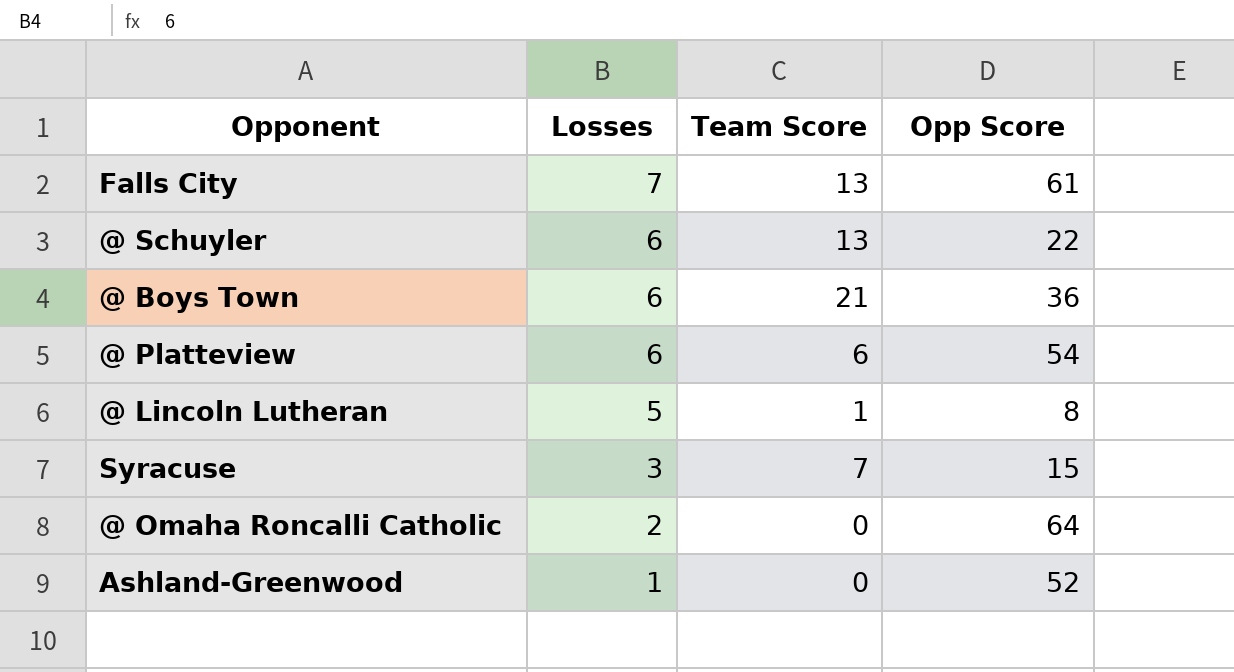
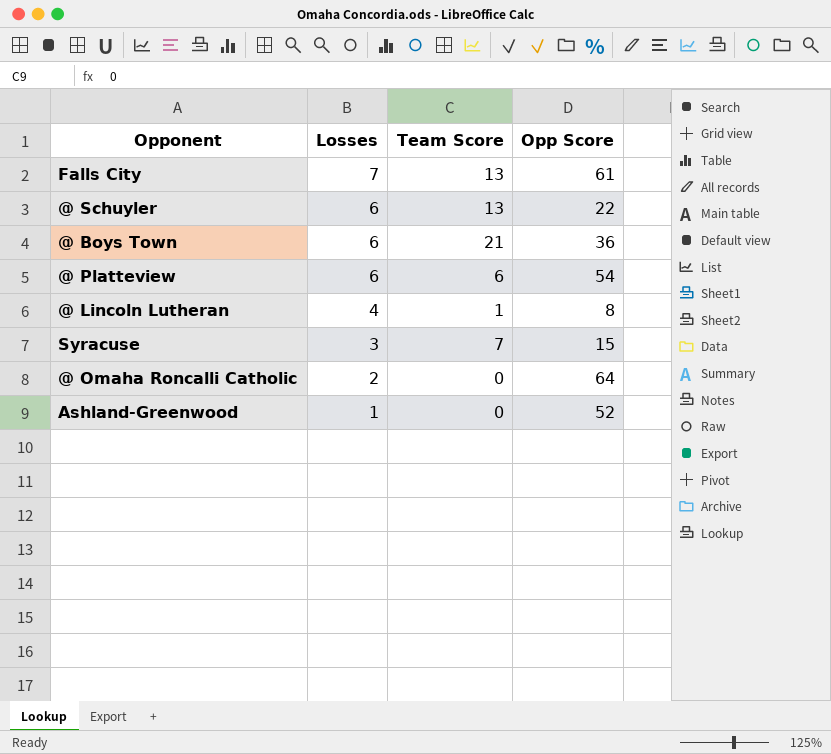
@ Lincoln Lutheran | Losses: 5 -> 4

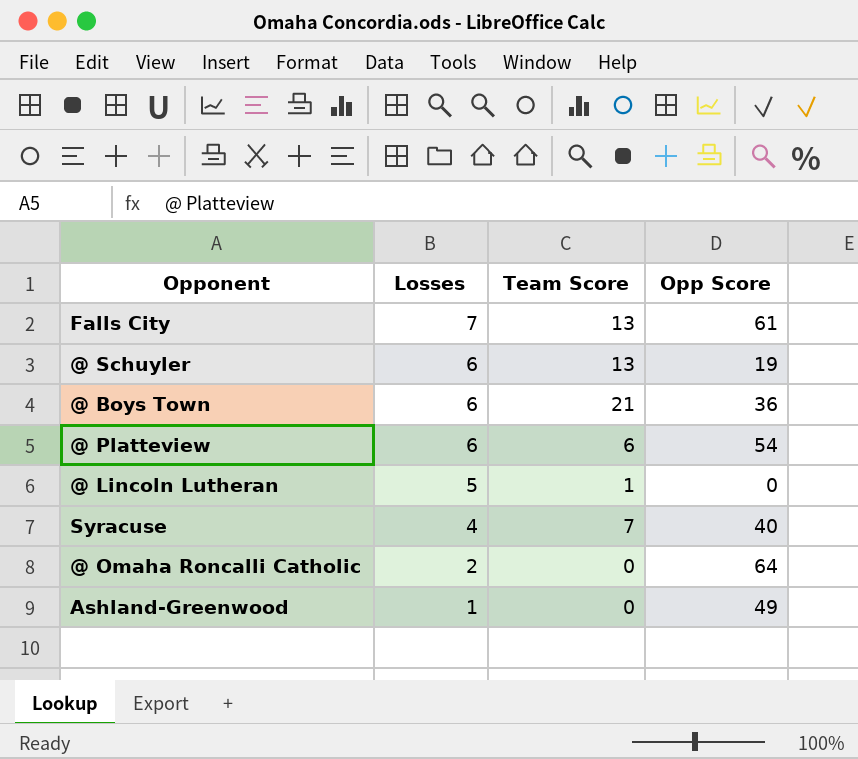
@ Schuyler | Opp Score: 22 -> 19
@ Lincoln Lutheran | Losses: 4 -> 5
@ Lincoln Lutheran | Opp Score: 8 -> 0
Syracuse | Losses: 3 -> 4
Syracuse | Opp Score: 15 -> 40
Ashland-Greenwood | Opp Score: 52 -> 49

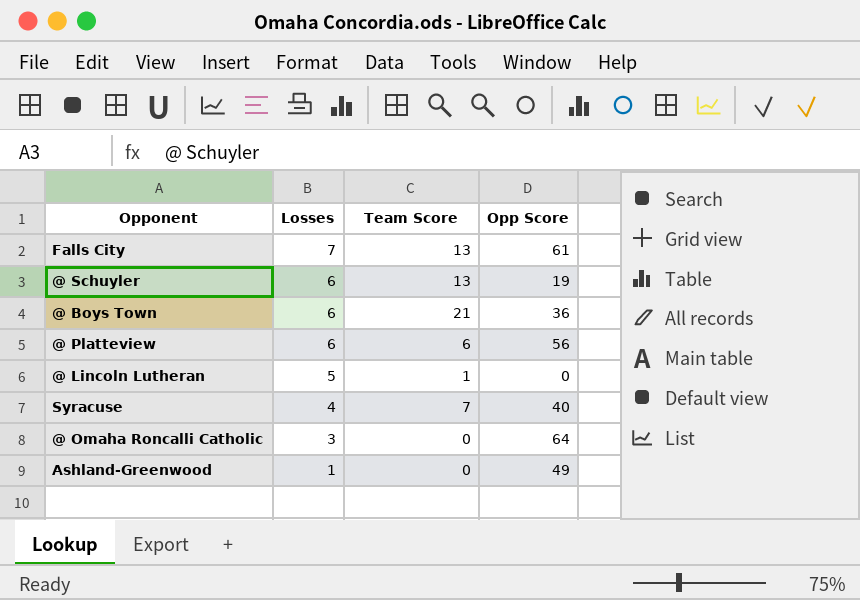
@ Platteview | Opp Score: 54 -> 56
@ Omaha Roncalli Catholic | Losses: 2 -> 3

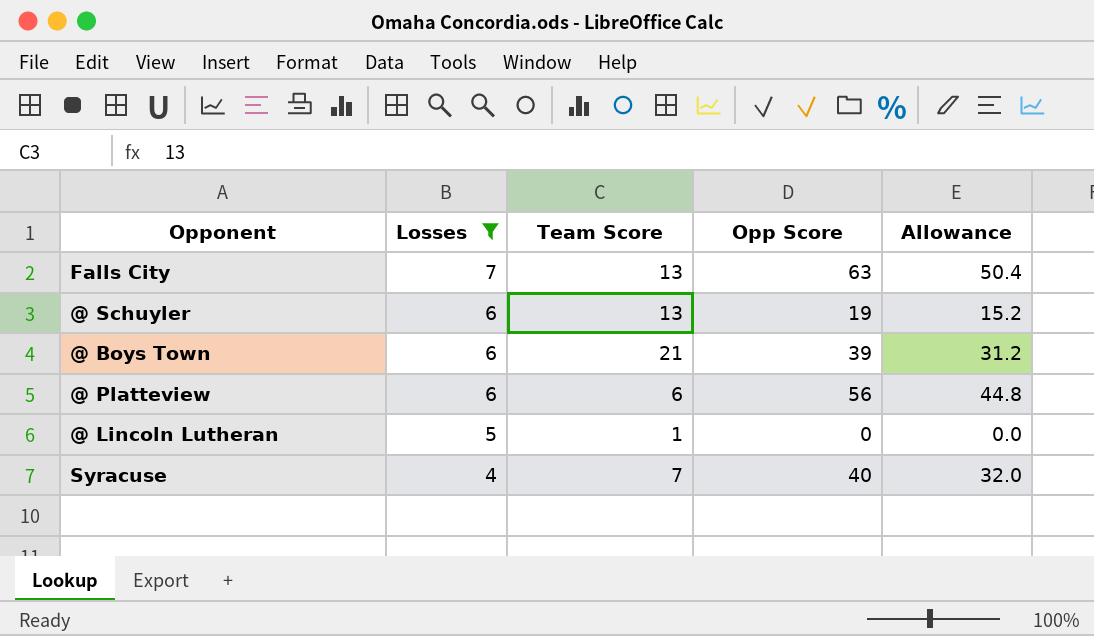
filter: none -> Losses >= 4
column Allowance | formula: none -> [Opp Score] * 0.8
Falls City | Opp Score: 61 -> 63
@ Boys Town | Opp Score: 36 -> 39

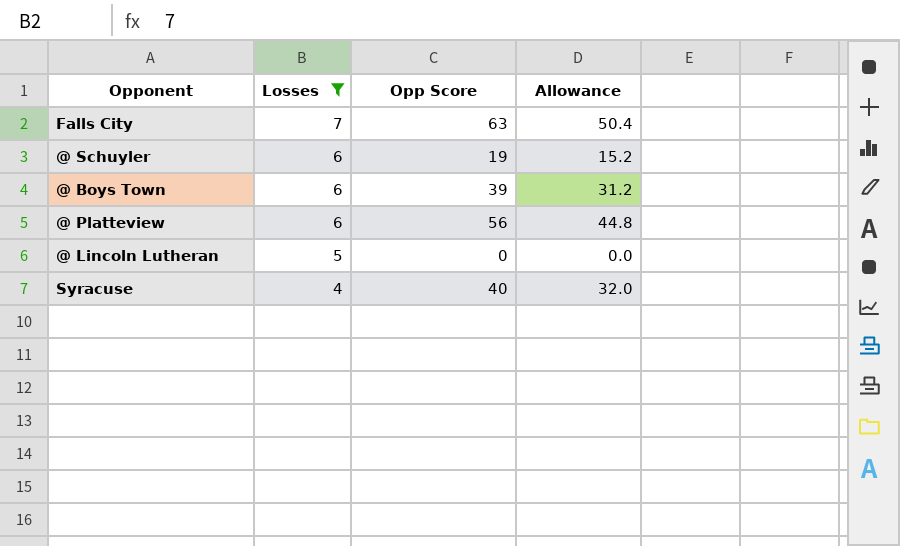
column Team Score | position: 3 -> none

